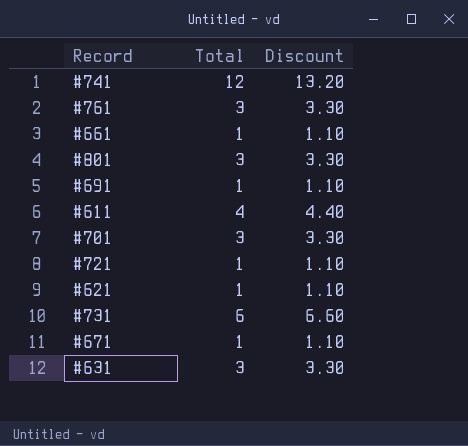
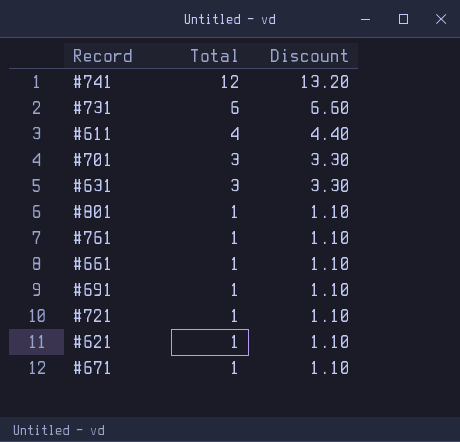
row order: none -> Total descending
#801 | Total: 3 -> 1
#801 | Discount: 3.30 -> 1.10
#761 | Total: 3 -> 1
#761 | Discount: 3.30 -> 1.10

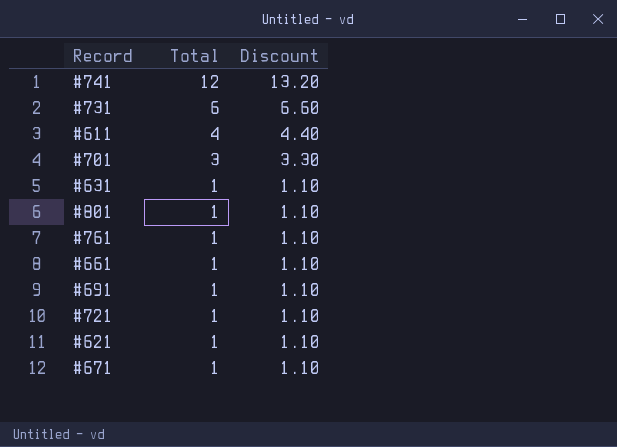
#631 | Total: 3 -> 1
#631 | Discount: 3.30 -> 1.10

